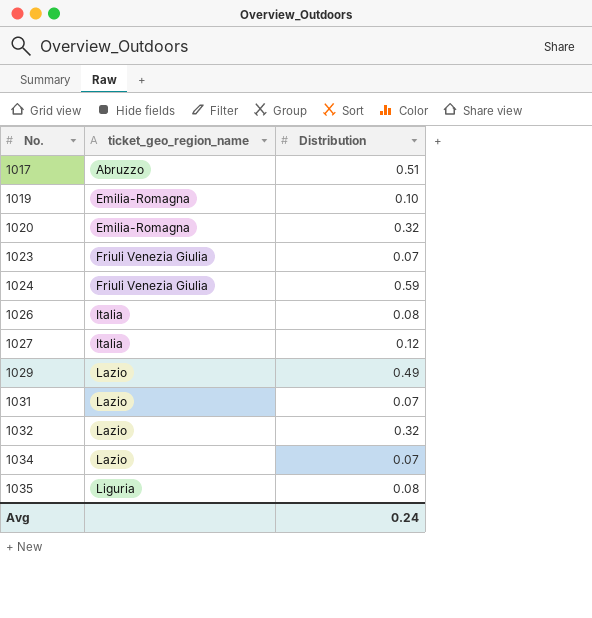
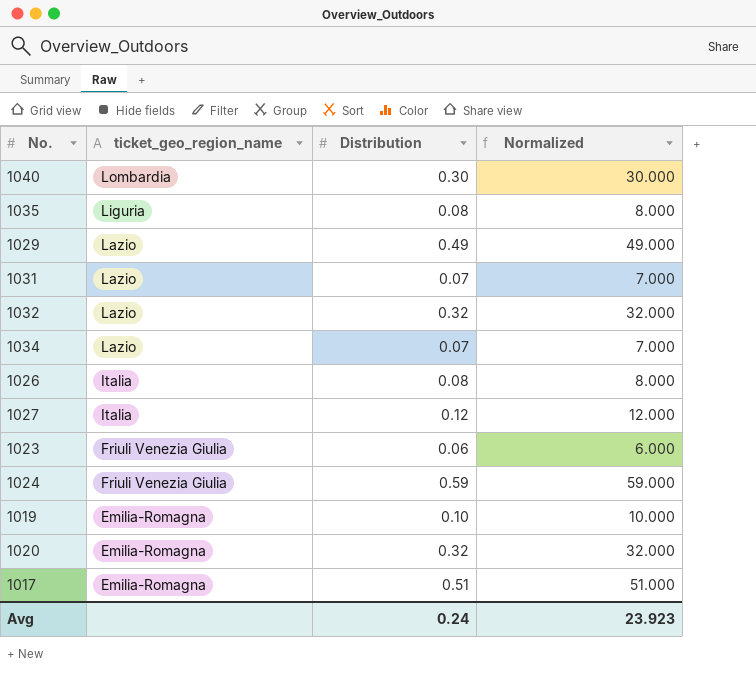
row order: No. ascending -> ticket_geo_region_name descending
column Normalized | formula: none -> [Distribution] * 100
row 1040: none -> Lombardia | 0.30 | 30.000
1023 | Distribution: 0.07 -> 0.06
1017 | ticket_geo_region_name: Abruzzo -> Emilia-Romagna

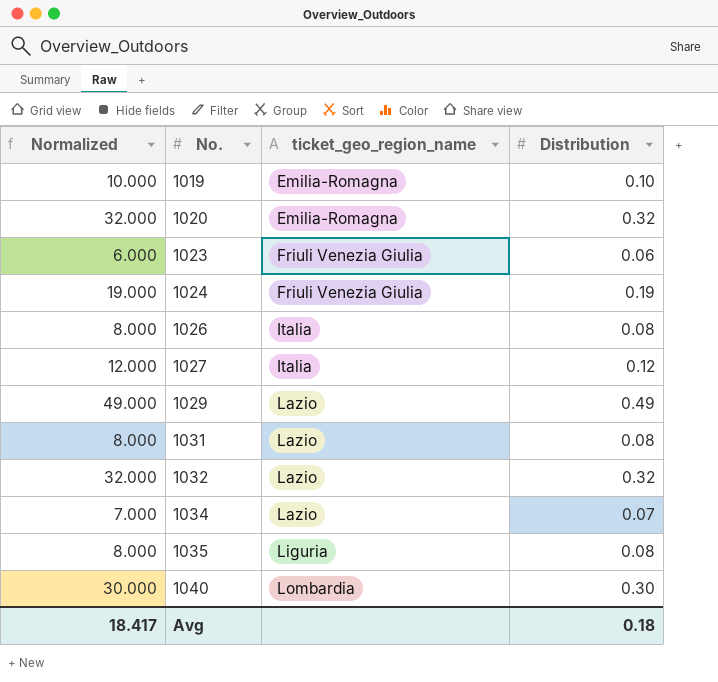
row order: ticket_geo_region_name descending -> No. ascending
column Normalized | position: 4 -> 1
row 1017: Emilia-Romagna | 0.51 | 51.000 -> none
1024 | Normalized: 59.000 -> 19.000
1024 | Distribution: 0.59 -> 0.19
1031 | Normalized: 7.000 -> 8.000
1031 | Distribution: 0.07 -> 0.08
Avg | Normalized: 23.923 -> 18.417
Avg | Distribution: 0.24 -> 0.18

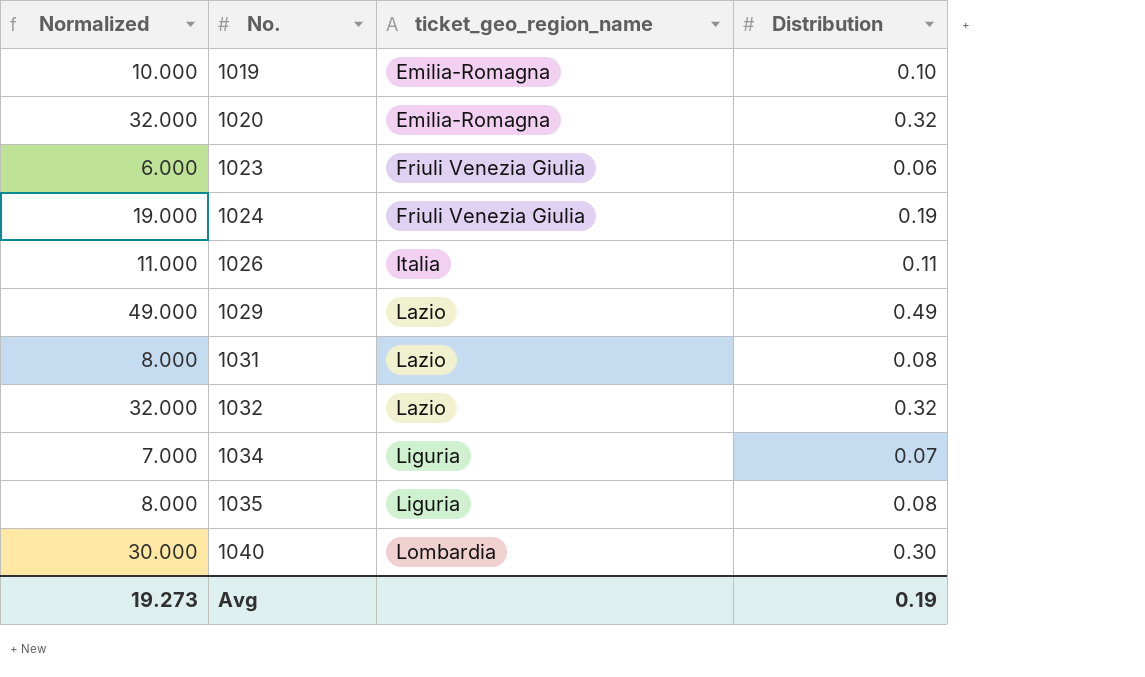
row 1027: 12.000 | Italia | 0.12 -> none
1026 | Normalized: 8.000 -> 11.000
1026 | Distribution: 0.08 -> 0.11
1034 | ticket_geo_region_name: Lazio -> Liguria
Avg | Normalized: 18.417 -> 19.273
Avg | Distribution: 0.18 -> 0.19

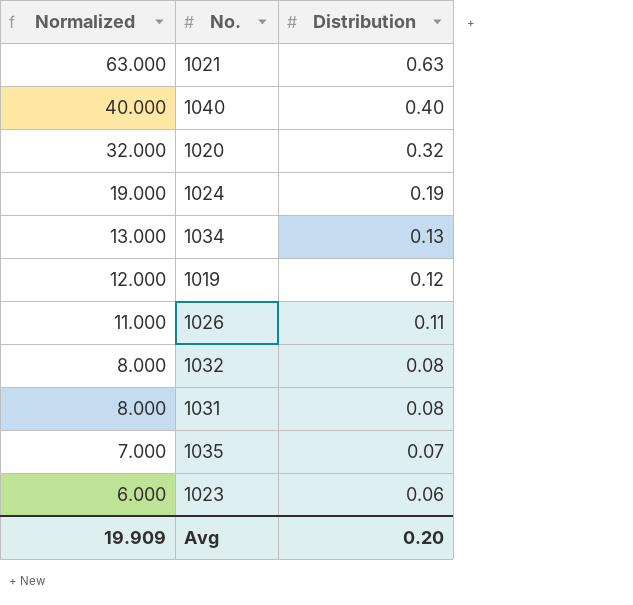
row order: No. ascending -> Normalized descending
column ticket_geo_region_name | position: 3 -> none
row 1029: 49.000 | Lazio | 0.49 -> none
row 1021: none -> 63.000 | 0.63
1040 | Normalized: 30.000 -> 40.000
1040 | Distribution: 0.30 -> 0.40
1034 | Normalized: 7.000 -> 13.000
1034 | Distribution: 0.07 -> 0.13
1019 | Normalized: 10.000 -> 12.000
1019 | Distribution: 0.10 -> 0.12
1032 | Normalized: 32.000 -> 8.000
1032 | Distribution: 0.32 -> 0.08
1035 | Normalized: 8.000 -> 7.000
1035 | Distribution: 0.08 -> 0.07
Avg | Normalized: 19.273 -> 19.909
Avg | Distribution: 0.19 -> 0.20

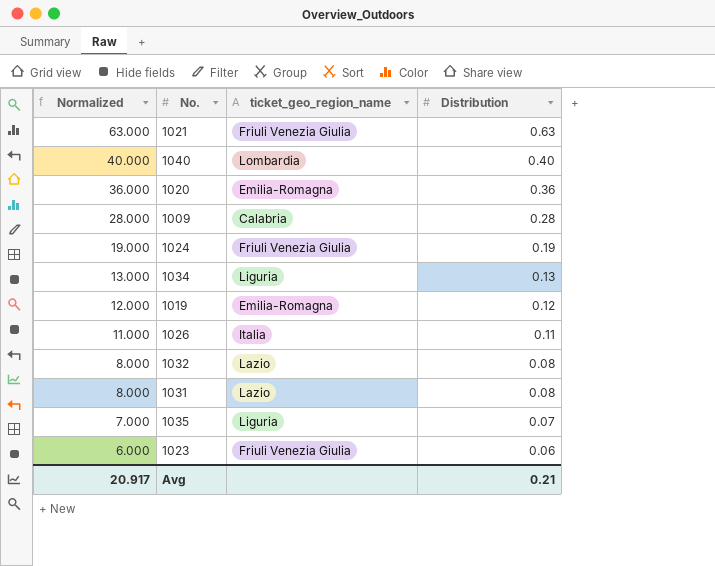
column ticket_geo_region_name | position: none -> 3
1020 | Normalized: 32.000 -> 36.000
1020 | Distribution: 0.32 -> 0.36
row 1009: none -> 28.000 | Calabria | 0.28
Avg | Normalized: 19.909 -> 20.917
Avg | Distribution: 0.20 -> 0.21

